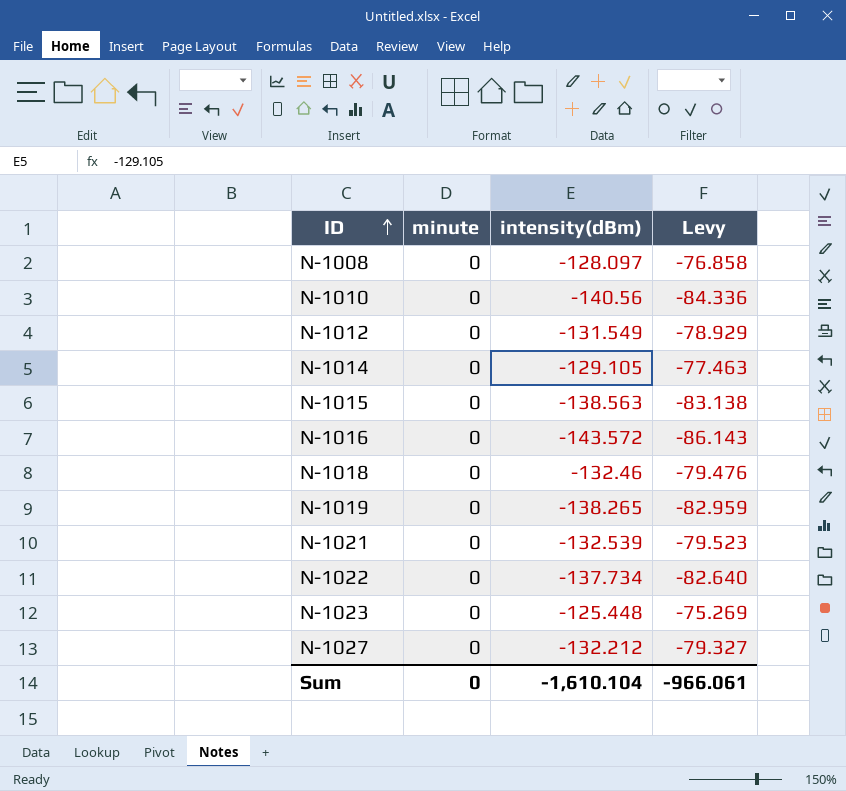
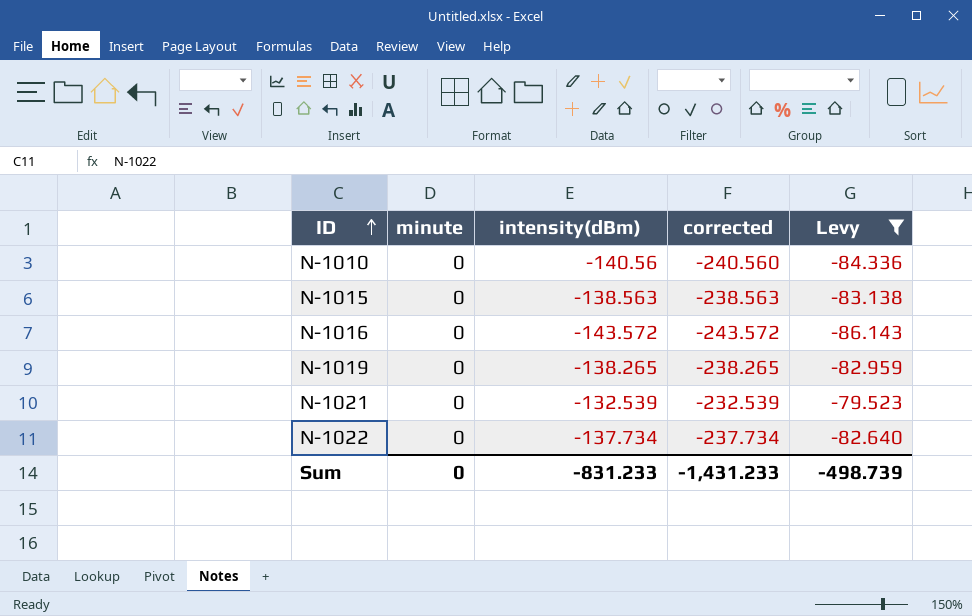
filter: none -> Levy <= -79.523
column corrected | formula: none -> [intensity(dBm)] - 100
Sum | intensity(dBm): -1,610.104 -> -831.233
Sum | Levy: -966.061 -> -498.739

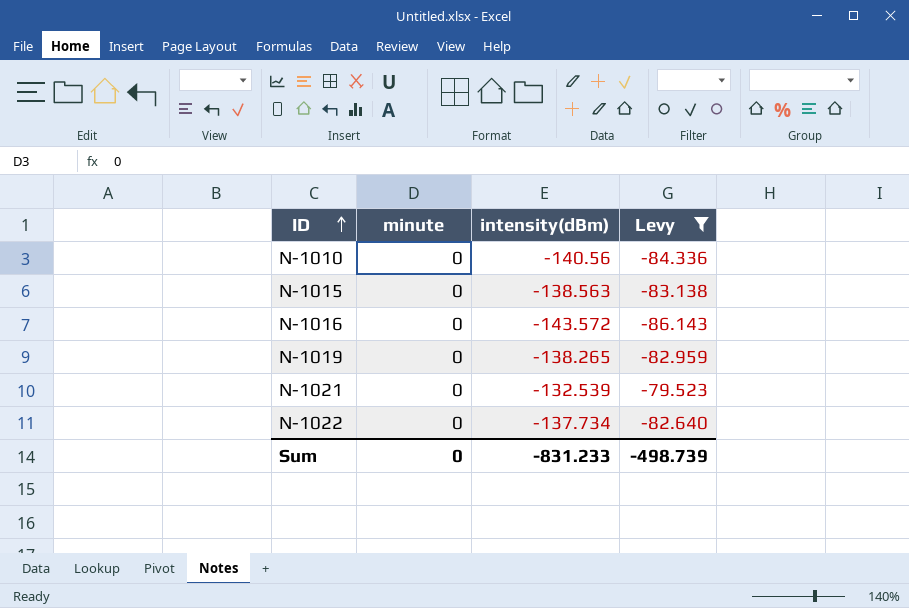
column corrected | formula: [intensity(dBm)] - 100 -> none

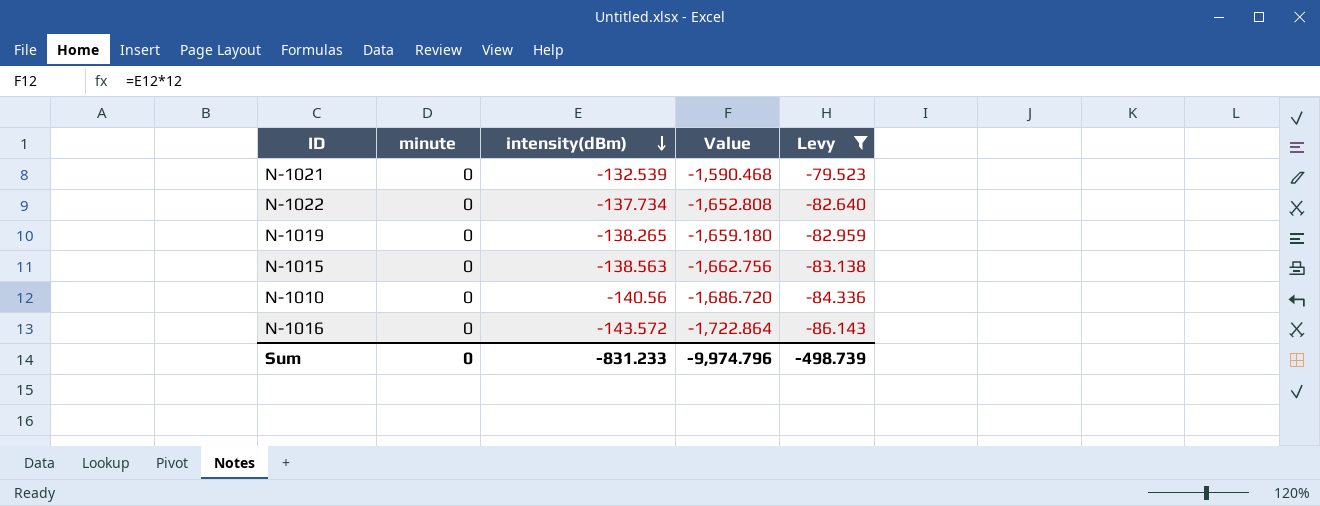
row order: ID ascending -> intensity(dBm) descending
column Value | formula: none -> [intensity(dBm)] * 12

